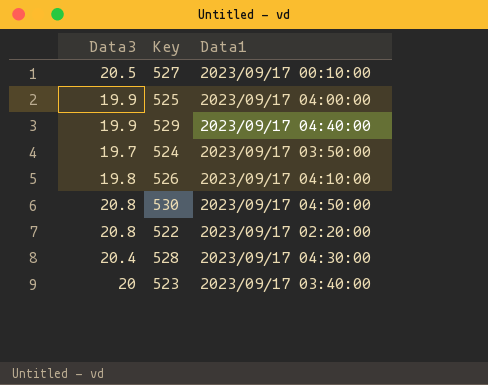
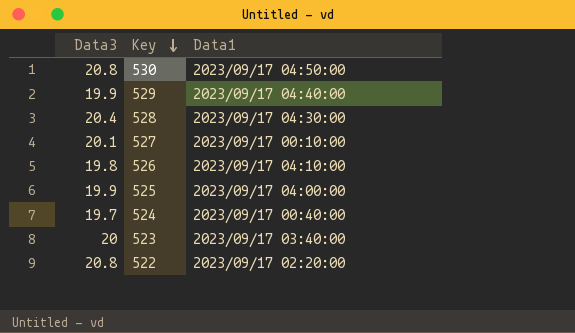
row order: none -> Key descending
527 | Data3: 20.5 -> 20.1
524 | Data1: 2023/09/17 03:50:00 -> 2023/09/17 00:40:00

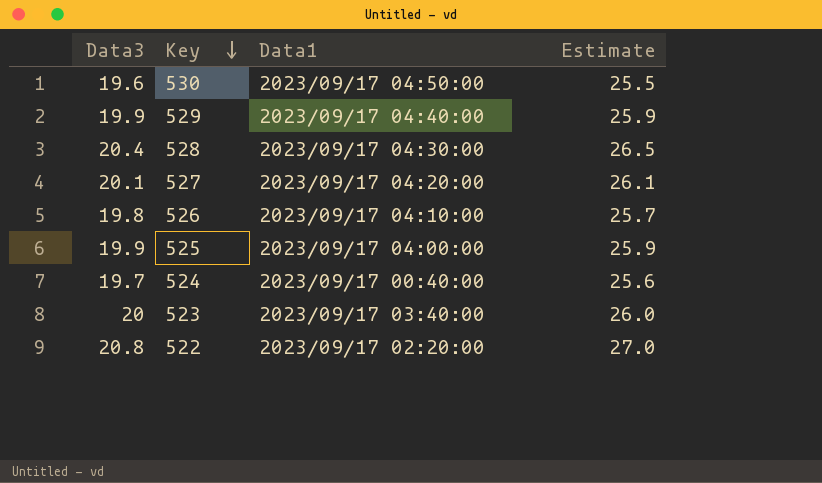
column Estimate | formula: none -> [Data3] * 1.3
530 | Data3: 20.8 -> 19.6
527 | Data1: 2023/09/17 00:10:00 -> 2023/09/17 04:20:00

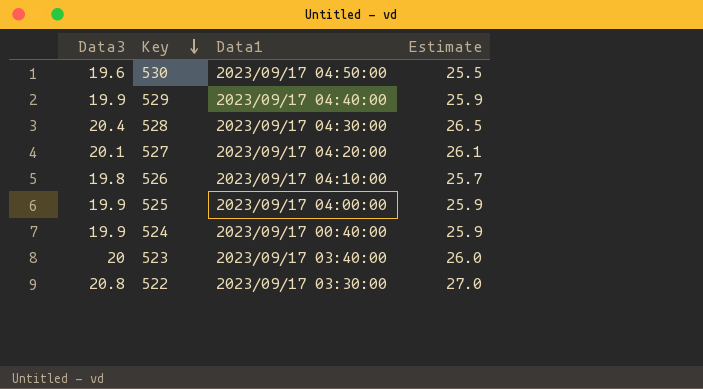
524 | Data3: 19.7 -> 19.9
524 | Estimate: 25.6 -> 25.9
522 | Data1: 2023/09/17 02:20:00 -> 2023/09/17 03:30:00

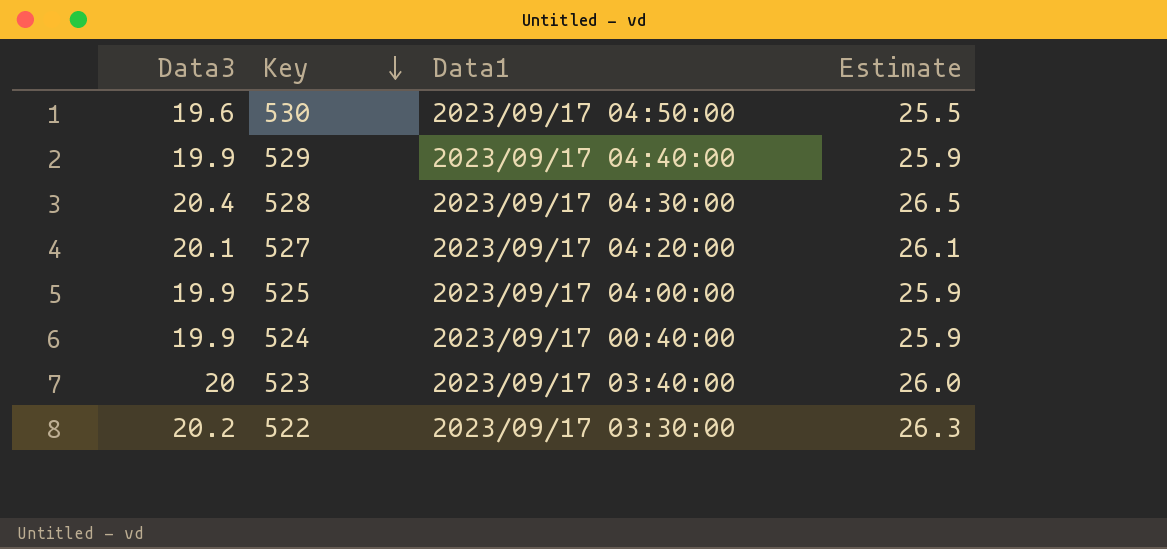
row 526: 19.8 | 2023/09/17 04:10:00 | 25.7 -> none
522 | Data3: 20.8 -> 20.2
522 | Estimate: 27.0 -> 26.3

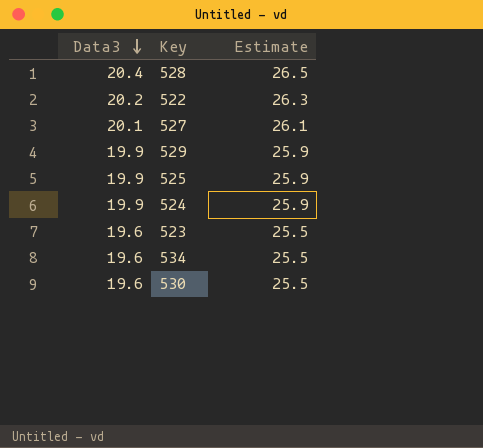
row order: Key descending -> Data3 descending
column Data1 | position: 3 -> none
523 | Data3: 20 -> 19.6
523 | Estimate: 26.0 -> 25.5
row 534: none -> 19.6 | 25.5

